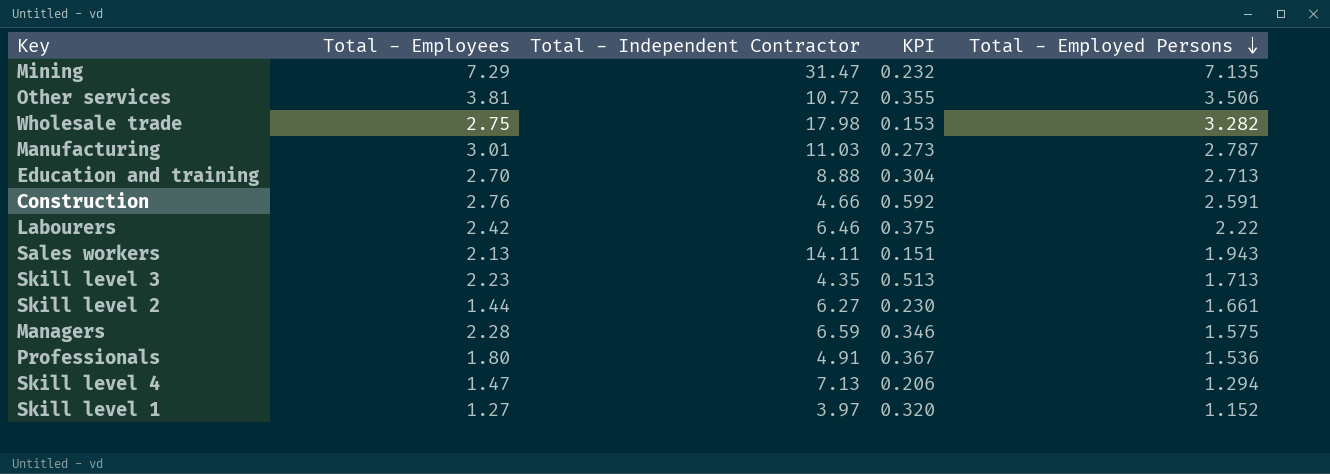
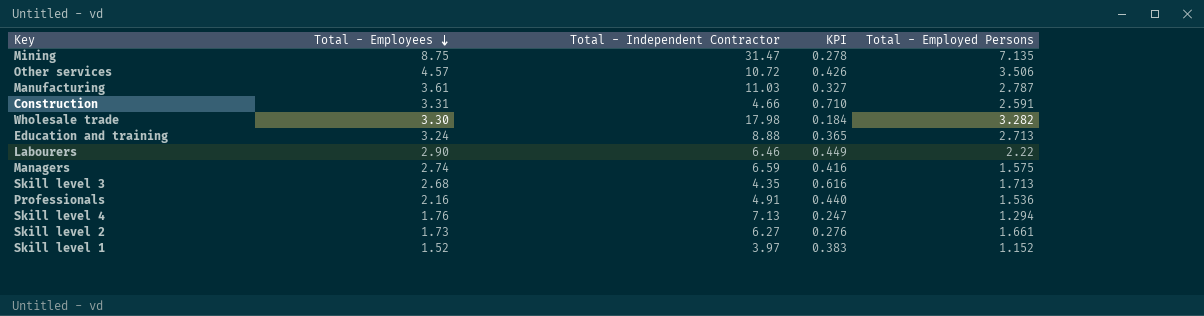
row order: Total - Employed Persons descending -> Total - Employees descending
row Sales workers: 2.13 | 14.11 | 0.151 | 1.943 -> none
Mining | Total - Employees: 7.29 -> 8.75
Mining | KPI: 0.232 -> 0.278
Other services | Total - Employees: 3.81 -> 4.57
Other services | KPI: 0.355 -> 0.426
Manufacturing | Total - Employees: 3.01 -> 3.61
Manufacturing | KPI: 0.273 -> 0.327
Construction | Total - Employees: 2.76 -> 3.31
Construction | KPI: 0.592 -> 0.710
Wholesale trade | Total - Employees: 2.75 -> 3.30
Wholesale trade | KPI: 0.153 -> 0.184
Education and training | Total - Employees: 2.70 -> 3.24
Education and training | KPI: 0.304 -> 0.365
Labourers | Total - Employees: 2.42 -> 2.90
Labourers | KPI: 0.375 -> 0.449
Managers | Total - Employees: 2.28 -> 2.74
Managers | KPI: 0.346 -> 0.416
Skill level 3 | Total - Employees: 2.23 -> 2.68
Skill level 3 | KPI: 0.513 -> 0.616
Professionals | Total - Employees: 1.80 -> 2.16
Professionals | KPI: 0.367 -> 0.440
Skill level 4 | Total - Employees: 1.47 -> 1.76
Skill level 4 | KPI: 0.206 -> 0.247
Skill level 2 | Total - Employees: 1.44 -> 1.73
Skill level 2 | KPI: 0.230 -> 0.276
Skill level 1 | Total - Employees: 1.27 -> 1.52
Skill level 1 | KPI: 0.320 -> 0.383

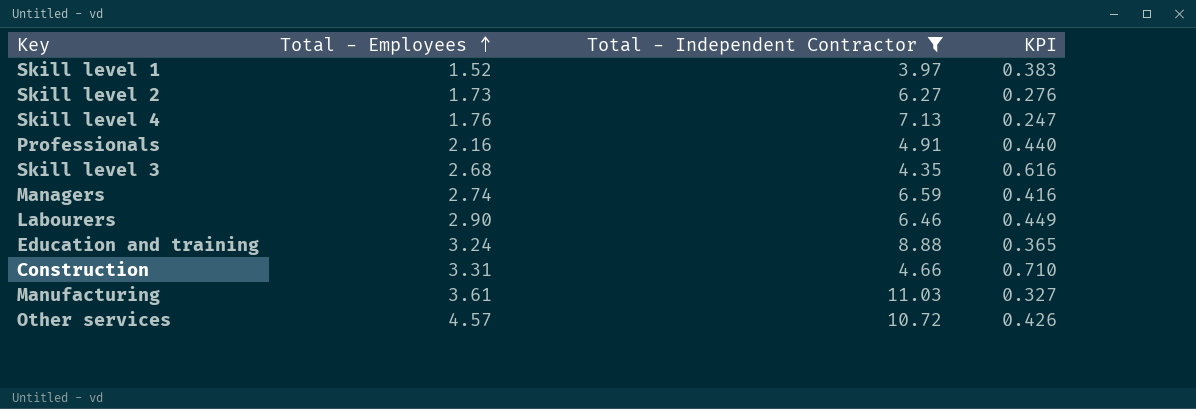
filter: none -> Total - Independent Contractor <= 11.03
row order: Total - Employees descending -> Total - Employees ascending
column Total - Employed Persons | position: 5 -> none

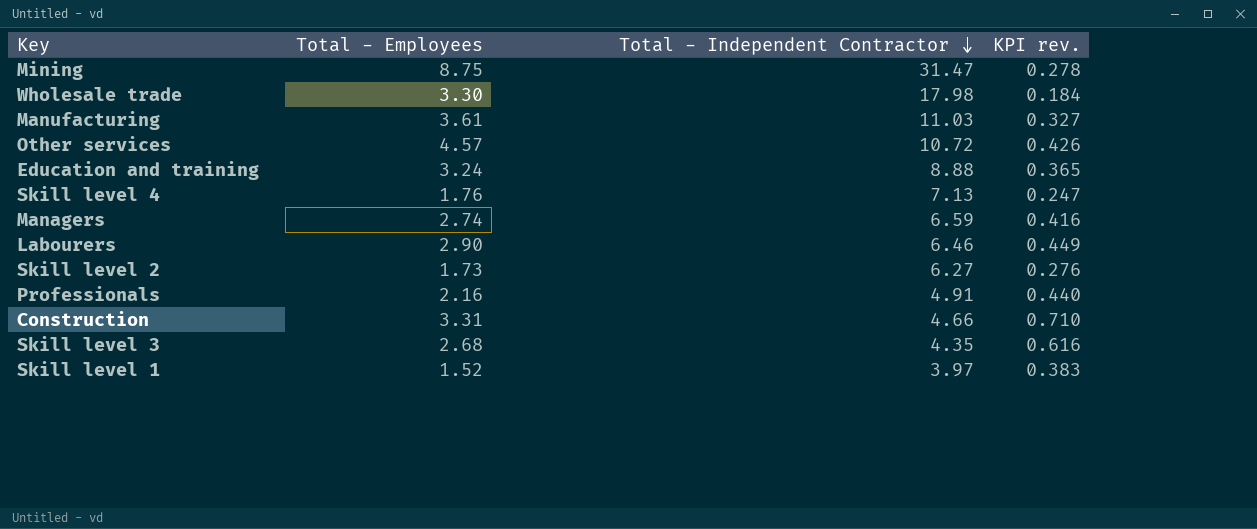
filter: Total - Independent Contractor <= 11.03 -> none
row order: Total - Employees ascending -> Total - Independent Contractor descending
column name: KPI -> KPI rev.

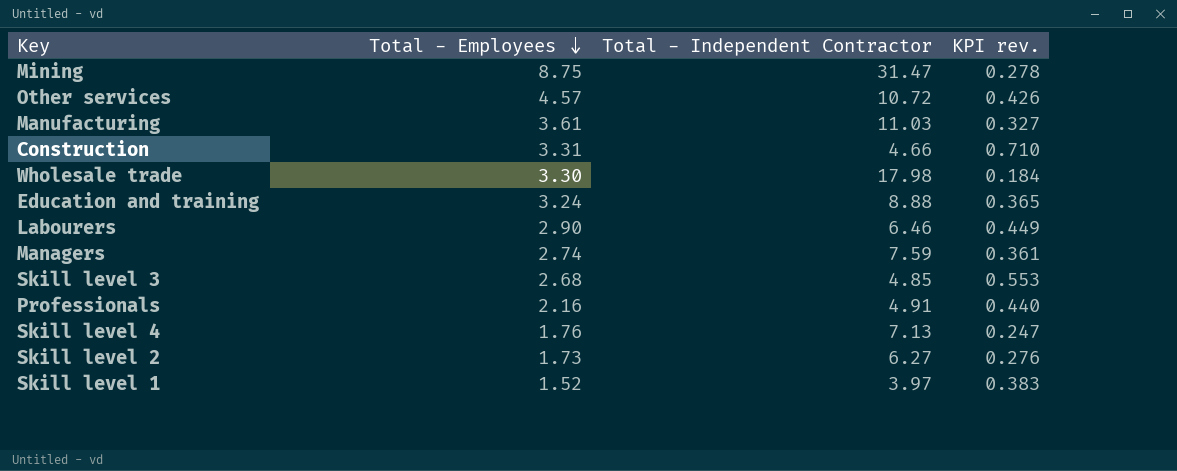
row order: Total - Independent Contractor descending -> Total - Employees descending
Managers | Total - Independent Contractor: 6.59 -> 7.59
Managers | KPI rev.: 0.416 -> 0.361
Skill level 3 | Total - Independent Contractor: 4.35 -> 4.85
Skill level 3 | KPI rev.: 0.616 -> 0.553

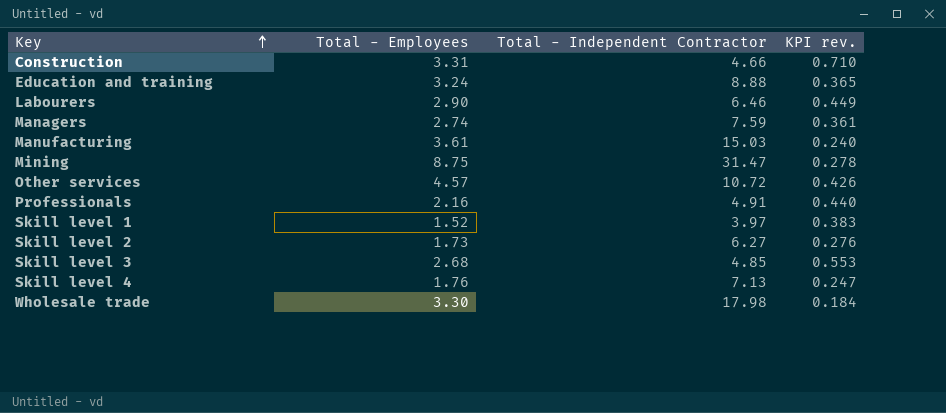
row order: Total - Employees descending -> Key ascending
Manufacturing | Total - Independent Contractor: 11.03 -> 15.03
Manufacturing | KPI rev.: 0.327 -> 0.240

